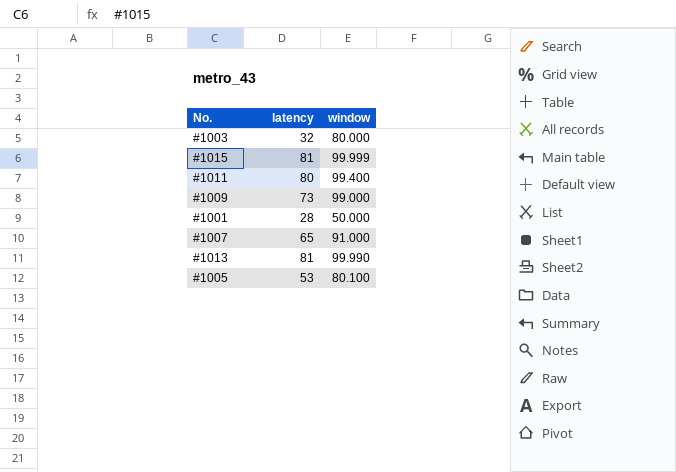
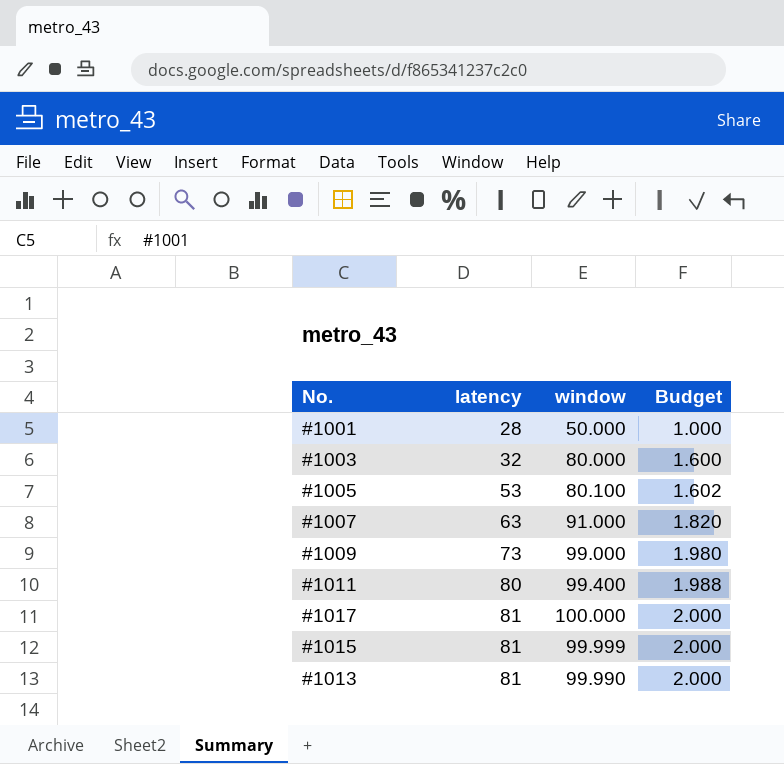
row order: none -> latency ascending
column Budget | formula: none -> [window] * 0.02
#1007 | latency: 65 -> 63
row #1017: none -> 81 | 100.000 | 2.000

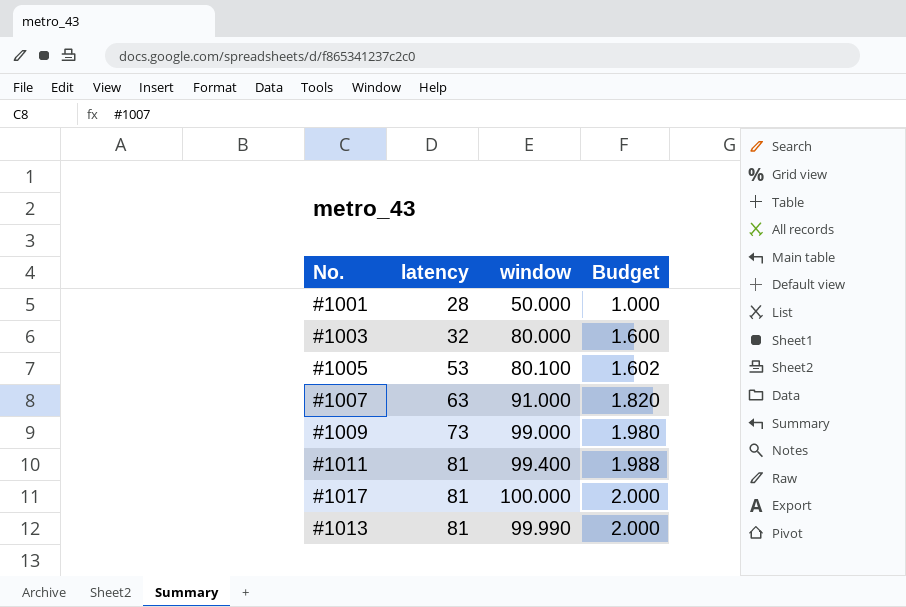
row #1015: 81 | 99.999 | 2.000 -> none
#1011 | latency: 80 -> 81

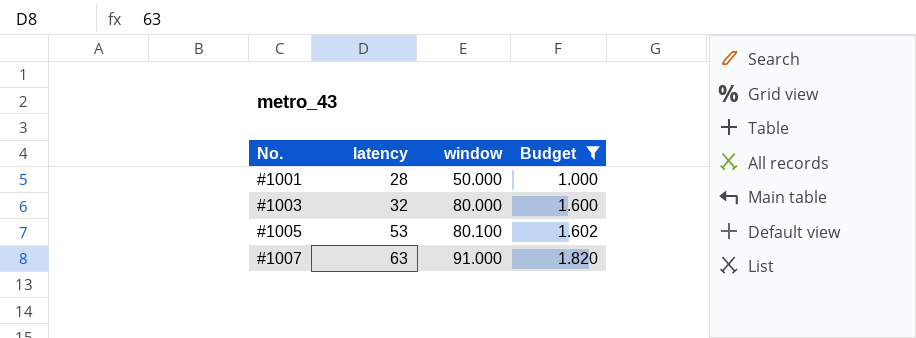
filter: none -> Budget <= 1.820

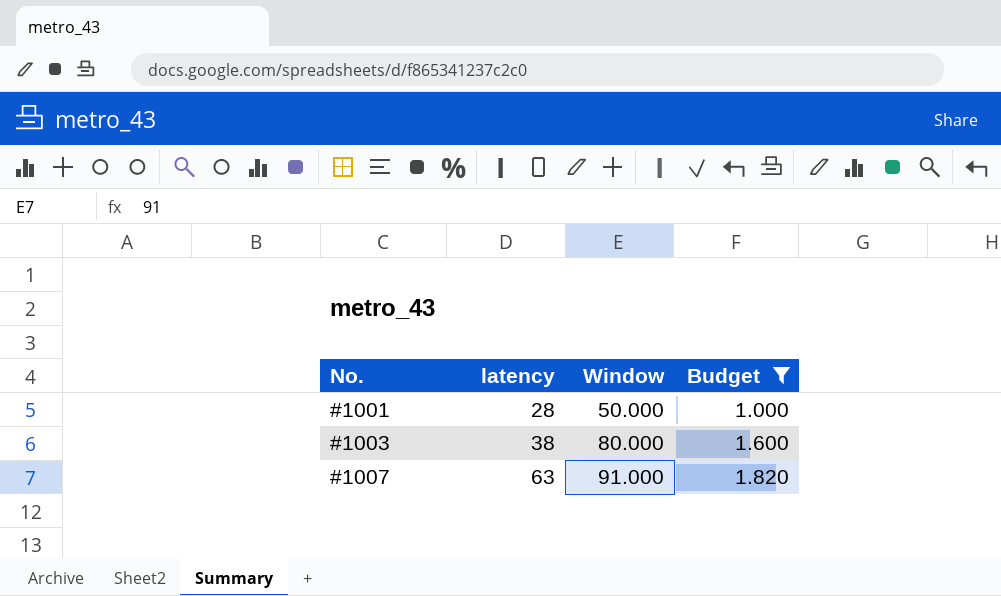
column name: window -> Window
row #1005: 53 | 80.100 | 1.602 -> none
#1003 | latency: 32 -> 38

